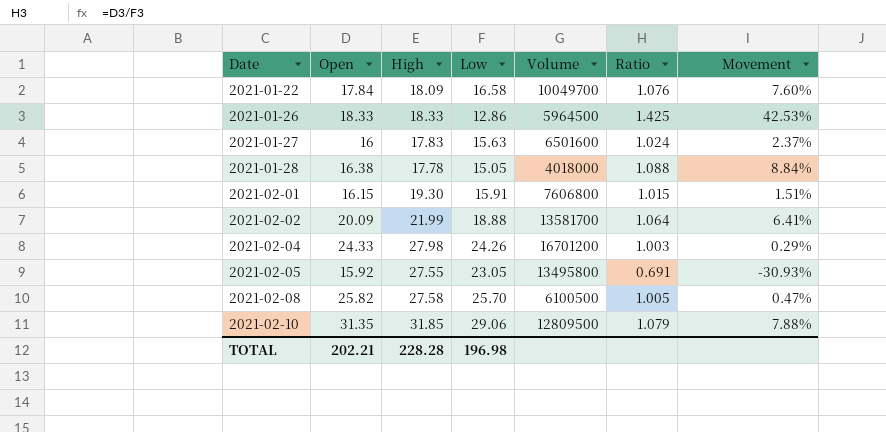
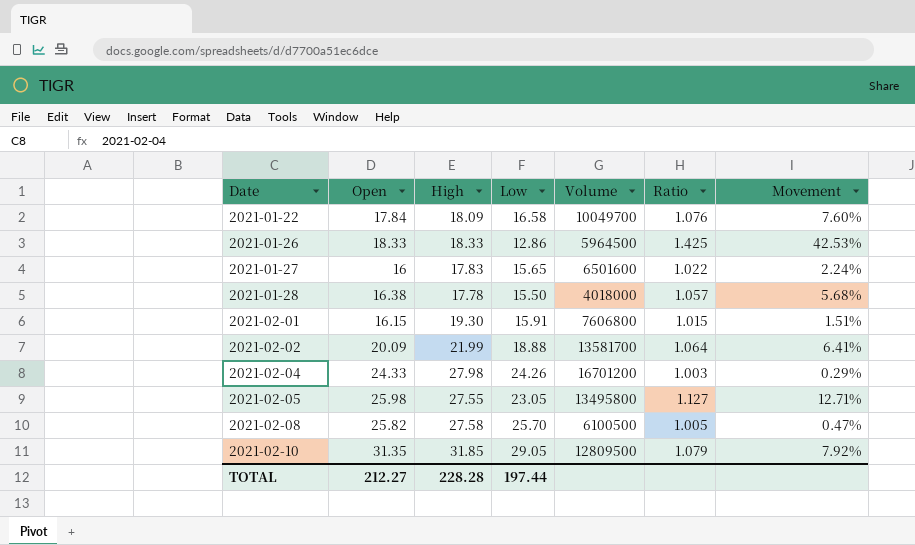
2021-01-27 | Low: 15.63 -> 15.65
2021-01-27 | Ratio: 1.024 -> 1.022
2021-01-27 | Movement: 2.37% -> 2.24%
2021-01-28 | Low: 15.05 -> 15.50
2021-01-28 | Ratio: 1.088 -> 1.057
2021-01-28 | Movement: 8.84% -> 5.68%
2021-02-05 | Open: 15.92 -> 25.98
2021-02-05 | Ratio: 0.691 -> 1.127
2021-02-05 | Movement: -30.93% -> 12.71%
2021-02-10 | Low: 29.06 -> 29.05
2021-02-10 | Movement: 7.88% -> 7.92%
TOTAL | Open: 202.21 -> 212.27
TOTAL | Low: 196.98 -> 197.44

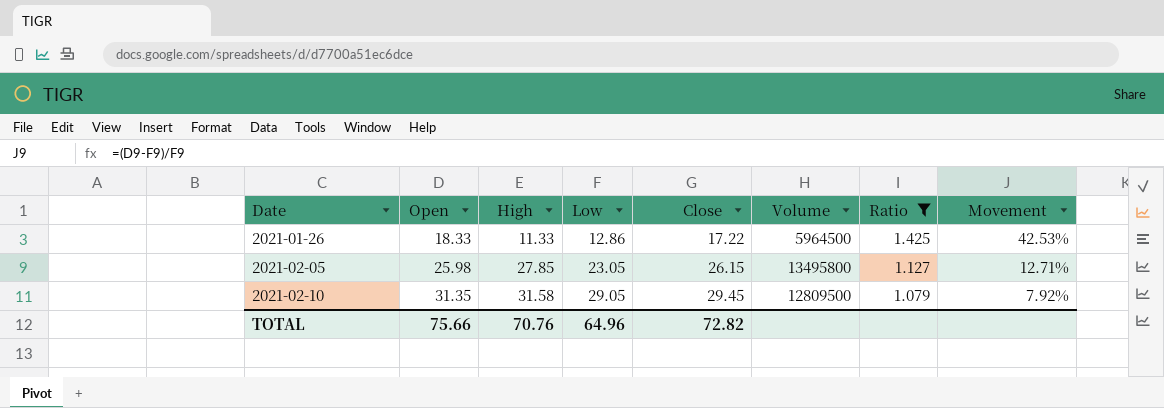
filter: none -> Ratio >= 1.079
column Close | position: none -> 5
2021-01-26 | High: 18.33 -> 11.33
2021-02-05 | High: 27.55 -> 27.85
2021-02-10 | High: 31.85 -> 31.58
TOTAL | Open: 212.27 -> 75.66
TOTAL | High: 228.28 -> 70.76
TOTAL | Low: 197.44 -> 64.96

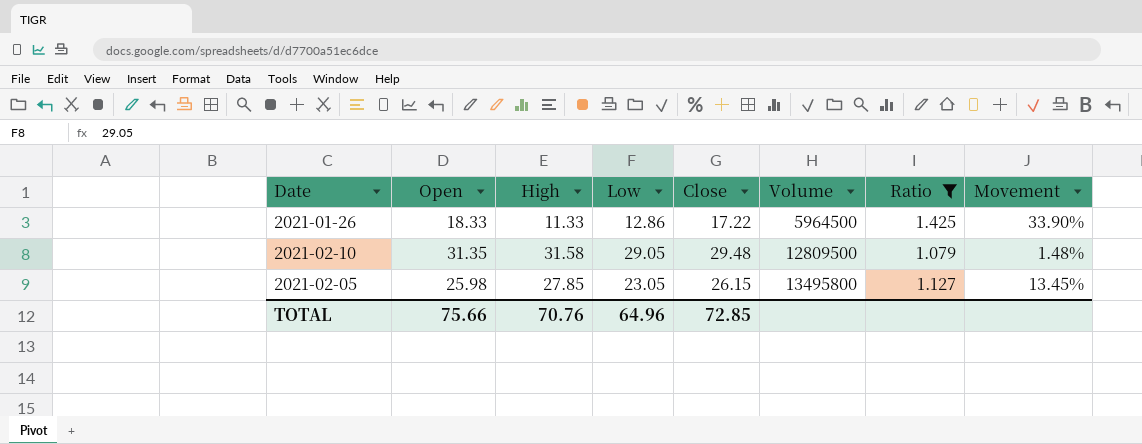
row order: Date ascending -> Volume ascending
column Movement | formula: ([Open] - [Low]) / [Low] -> ([Close] - [Low]) / [Low]
2021-02-10 | Close: 29.45 -> 29.48
TOTAL | Close: 72.82 -> 72.85

